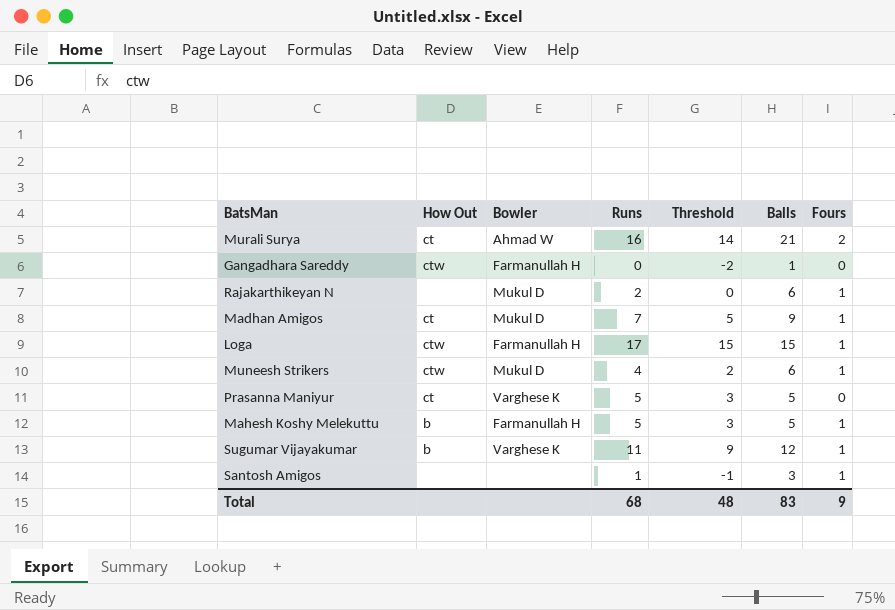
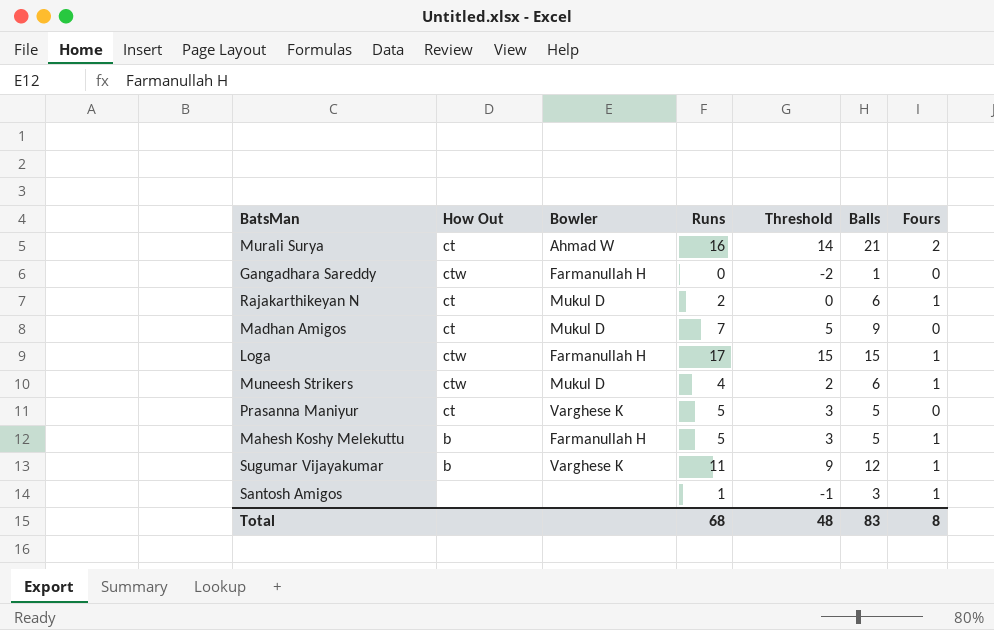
Rajakarthikeyan N | How Out: none -> ct
Madhan Amigos | Fours: 1 -> 0
Total | Fours: 9 -> 8

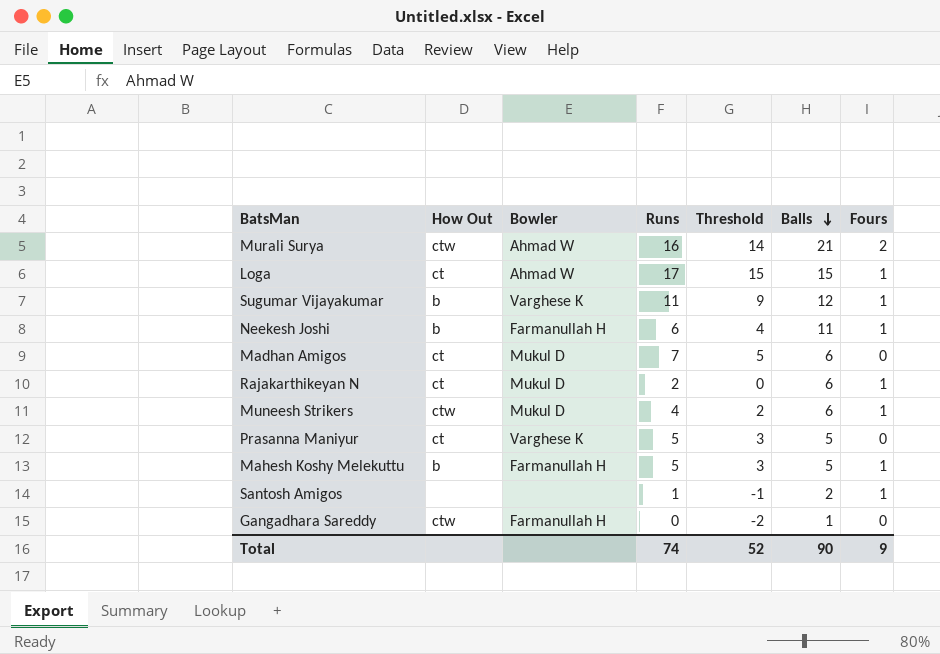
row order: none -> Balls descending
Murali Surya | How Out: ct -> ctw
Loga | How Out: ctw -> ct
Loga | Bowler: Farmanullah H -> Ahmad W
row Neekesh Joshi: none -> b | Farmanullah H | 6 | 4 | 11 | 1
Madhan Amigos | Balls: 9 -> 6
Santosh Amigos | Balls: 3 -> 2
Total | Runs: 68 -> 74
Total | Threshold: 48 -> 52
Total | Balls: 83 -> 90
Total | Fours: 8 -> 9

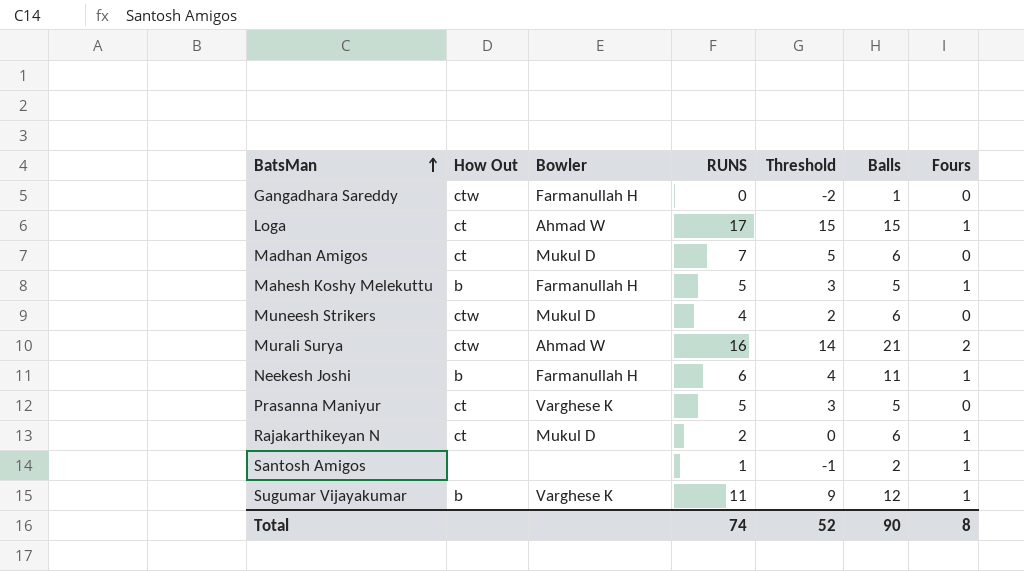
row order: Balls descending -> BatsMan ascending
column name: Runs -> RUNS
Muneesh Strikers | Fours: 1 -> 0
Total | Fours: 9 -> 8

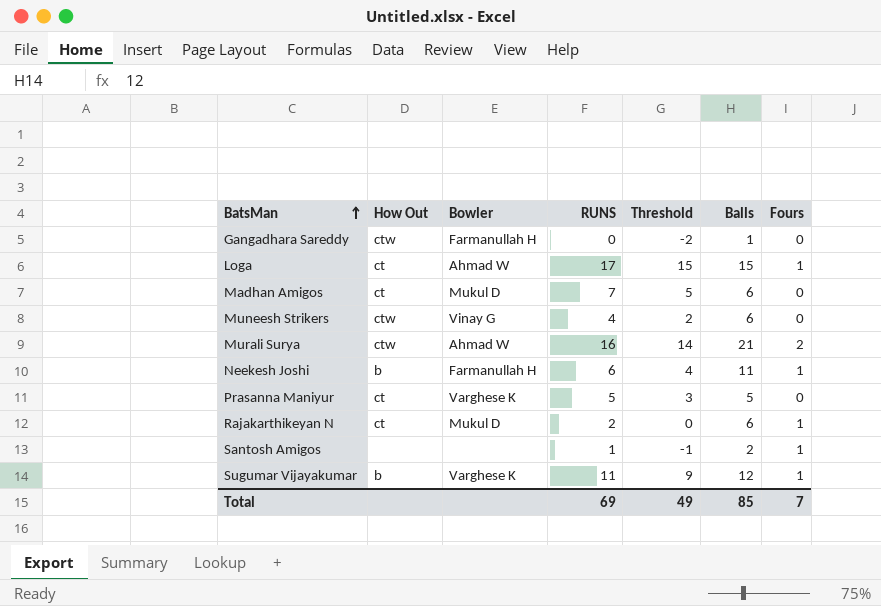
row Mahesh Koshy Melekuttu: b | Farmanullah H | 5 | 3 | 5 | 1 -> none
Muneesh Strikers | Bowler: Mukul D -> Vinay G
Total | RUNS: 74 -> 69
Total | Threshold: 52 -> 49
Total | Balls: 90 -> 85
Total | Fours: 8 -> 7

